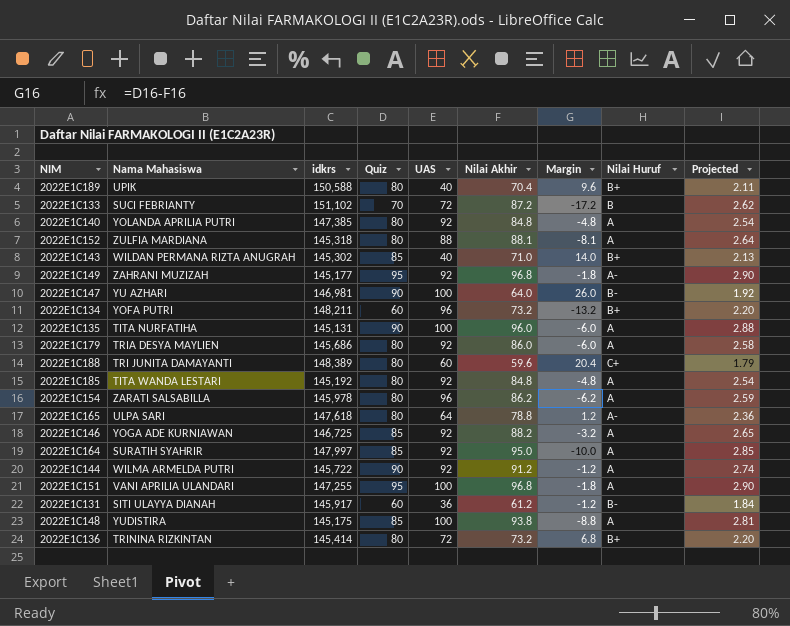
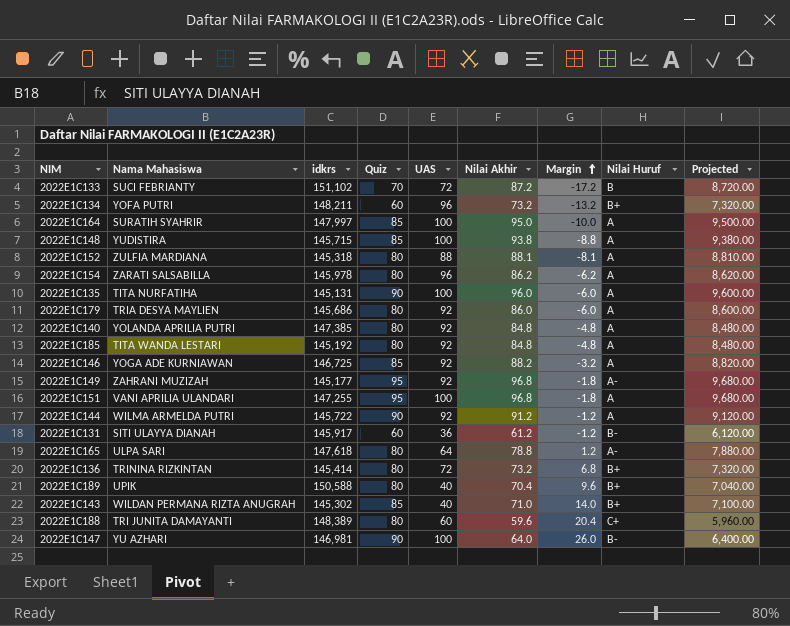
row order: none -> Margin ascending
column Projected | formula: [Nilai Akhir] * 0.03 -> [Nilai Akhir] * 100
2022E1C164 | UAS: 92 -> 100
2022E1C148 | idkrs: 145,175 -> 145,715

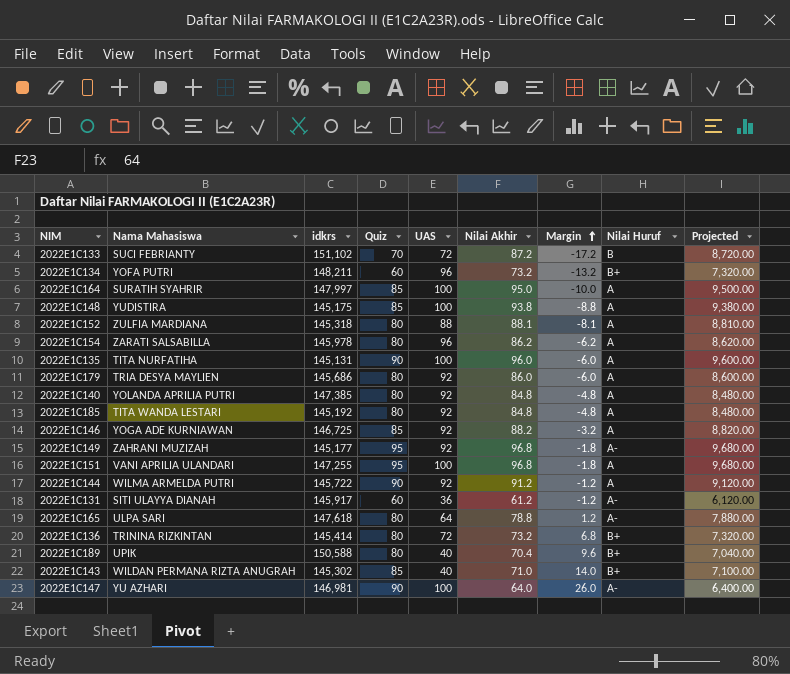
row 2022E1C188: TRI JUNITA DAMAYANTI | 148,389 | 80 | 60 | 59.6 | 20.4 | C+ | 5,960.00 -> none
2022E1C148 | idkrs: 145,715 -> 145,175
2022E1C131 | Nilai Huruf: B- -> A-
2022E1C147 | Nilai Huruf: B- -> A-

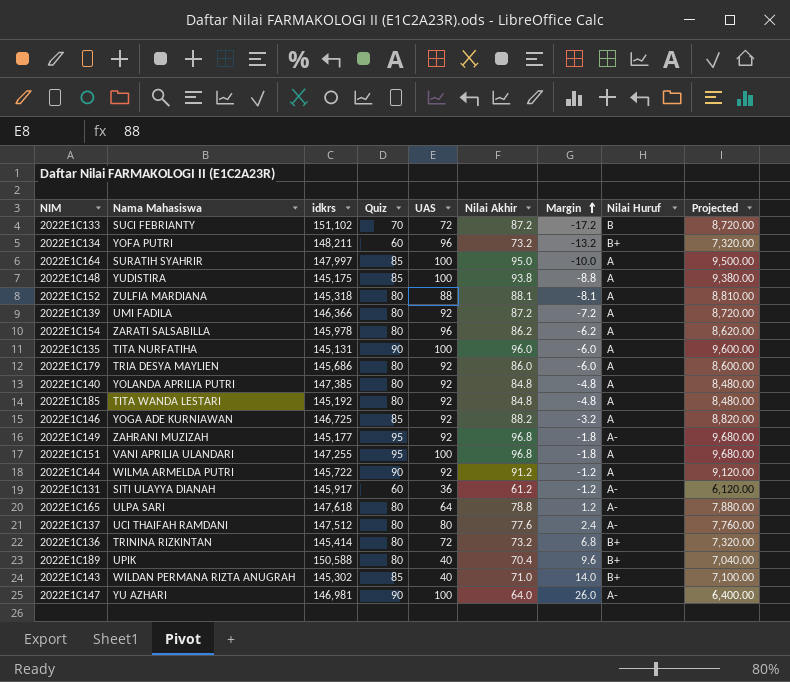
row 2022E1C139: none -> UMI FADILA | 146,366 | 80 | 92 | 87.2 | -7.2 | A | 8,720.00
row 2022E1C137: none -> UCI THAIFAH RAMDANI | 147,512 | 80 | 80 | 77.6 | 2.4 | A- | 7,760.00

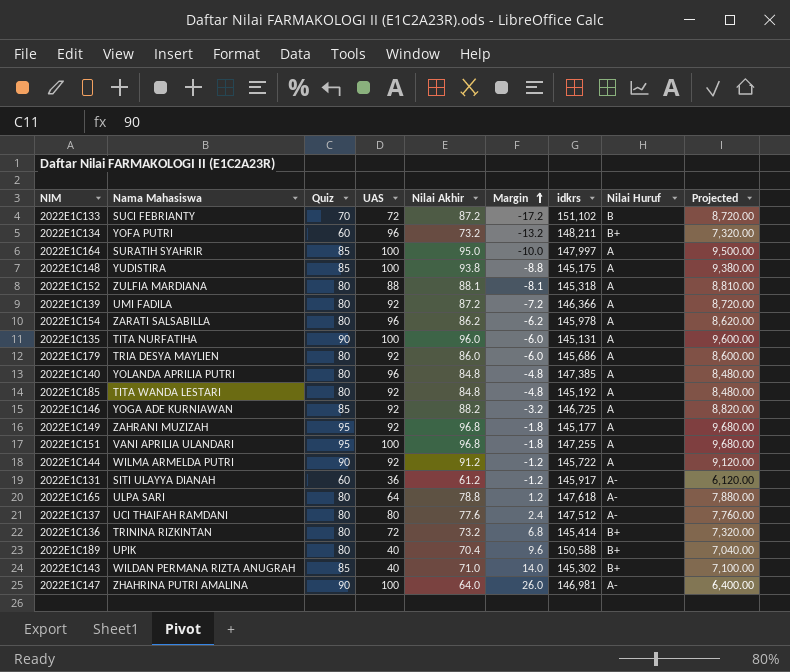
column idkrs | position: 3 -> 7
2022E1C140 | UAS: 92 -> 96
2022E1C149 | Nilai Huruf: A- -> A
2022E1C147 | Nama Mahasiswa: YU AZHARI -> ZHAHRINA PUTRI AMALINA

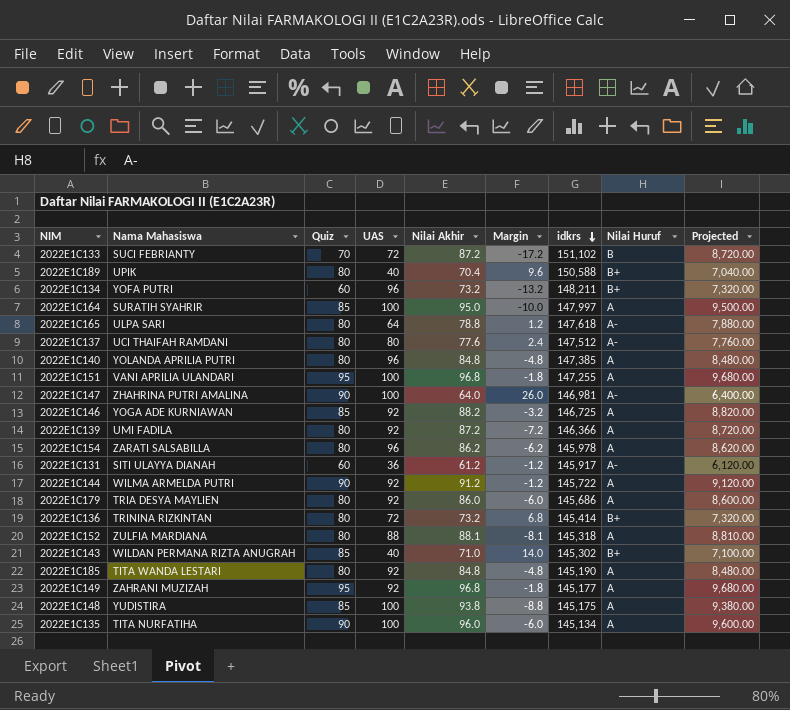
row order: Margin ascending -> idkrs descending
2022E1C185 | idkrs: 145,192 -> 145,190
2022E1C135 | idkrs: 145,131 -> 145,134

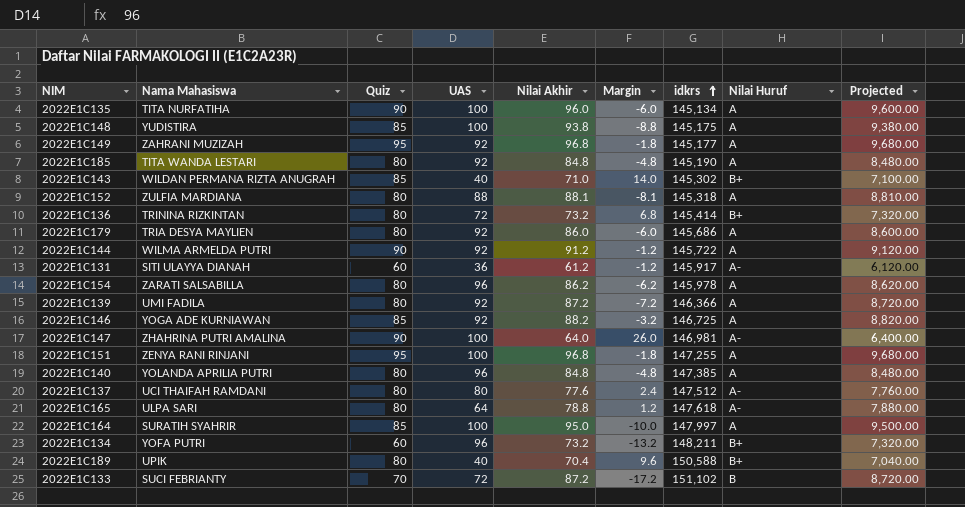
row order: idkrs descending -> idkrs ascending
2022E1C151 | Nama Mahasiswa: VANI APRILIA ULANDARI -> ZENYA RANI RINJANI

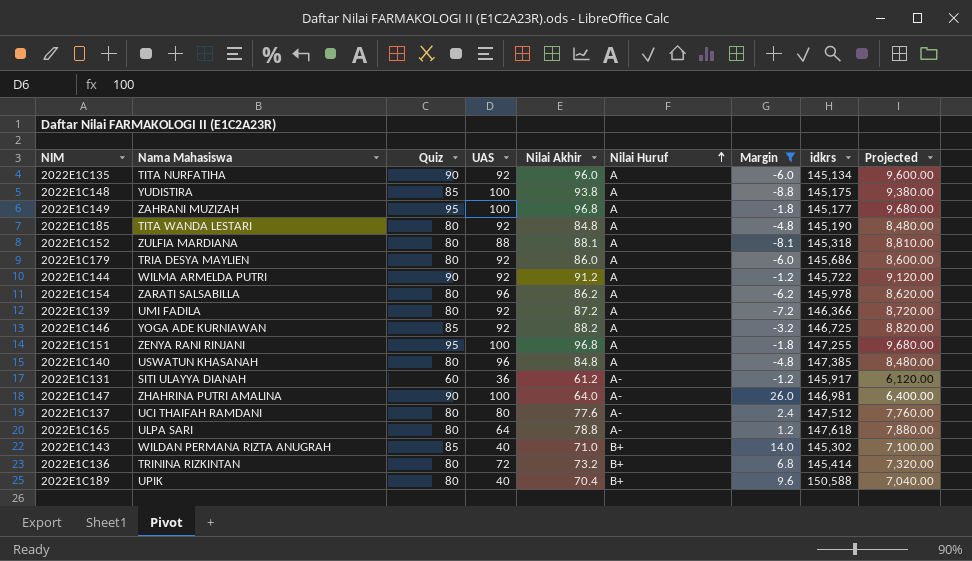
filter: none -> Margin >= -8.8
row order: idkrs ascending -> Nilai Huruf ascending
column Nilai Huruf | position: 8 -> 6
2022E1C135 | UAS: 100 -> 92
2022E1C149 | UAS: 92 -> 100
2022E1C140 | Nama Mahasiswa: YOLANDA APRILIA PUTRI -> USWATUN KHASANAH

